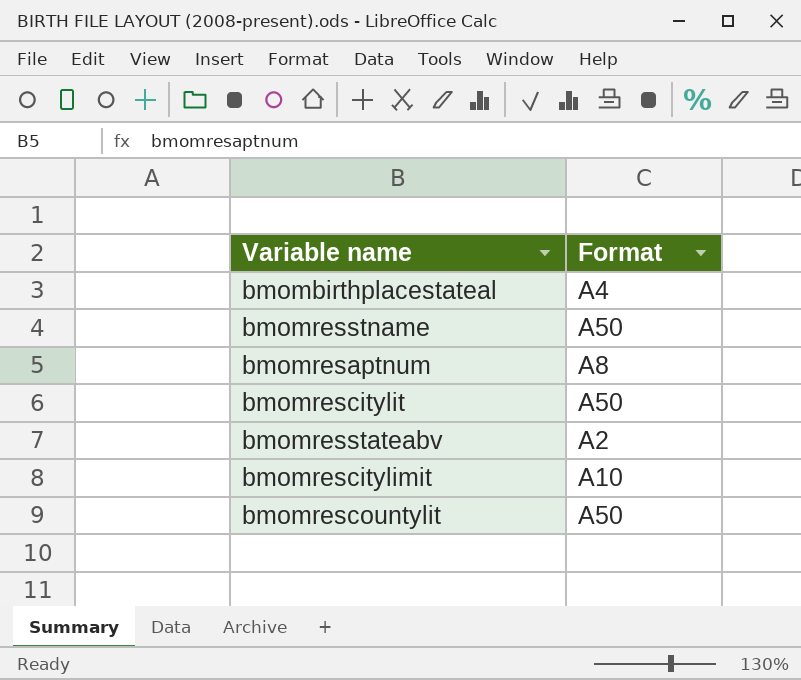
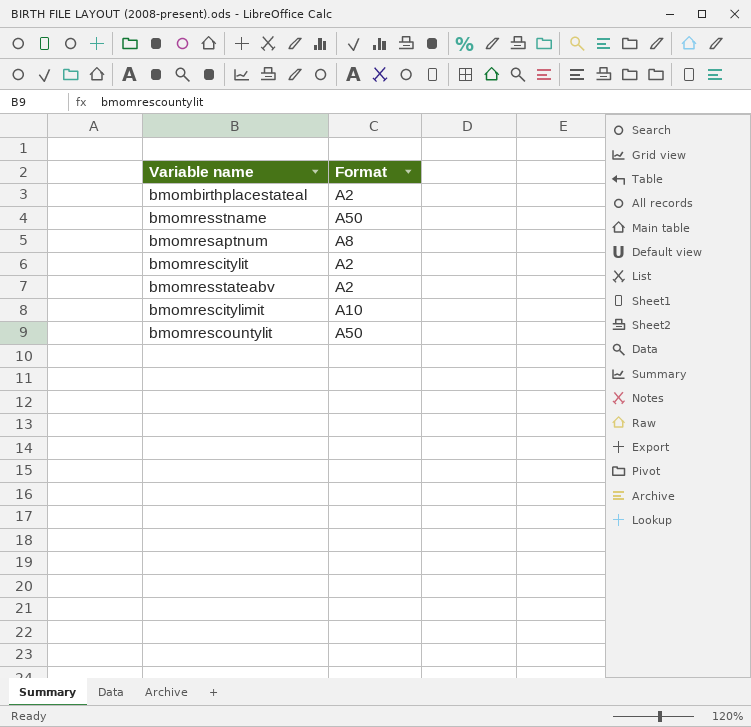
bmombirthplacestateal | Format: A4 -> A2
bmomrescitylit | Format: A50 -> A2

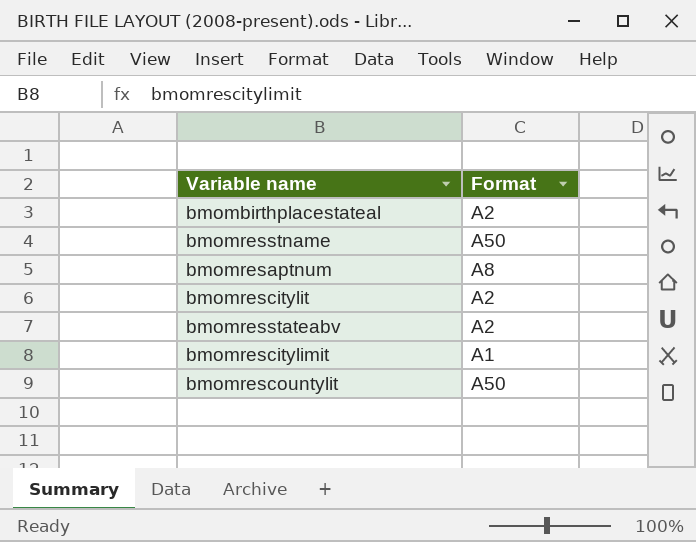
bmomrescitylimit | Format: A10 -> A1

